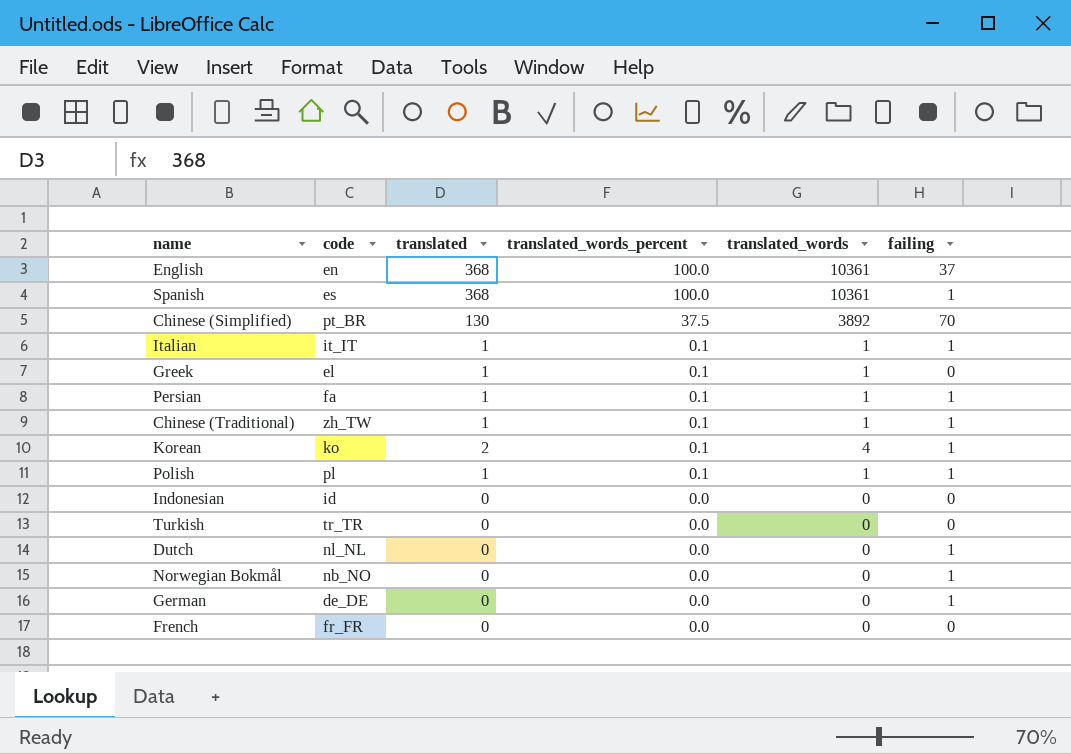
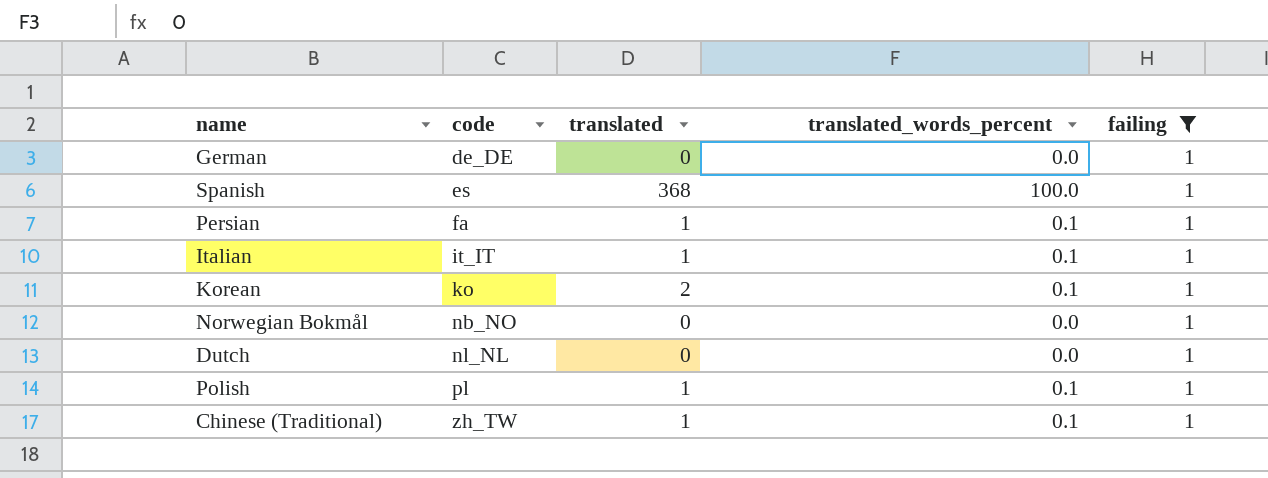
filter: none -> failing = 1
row order: translated_words_percent descending -> code ascending
column translated_words | position: 5 -> none

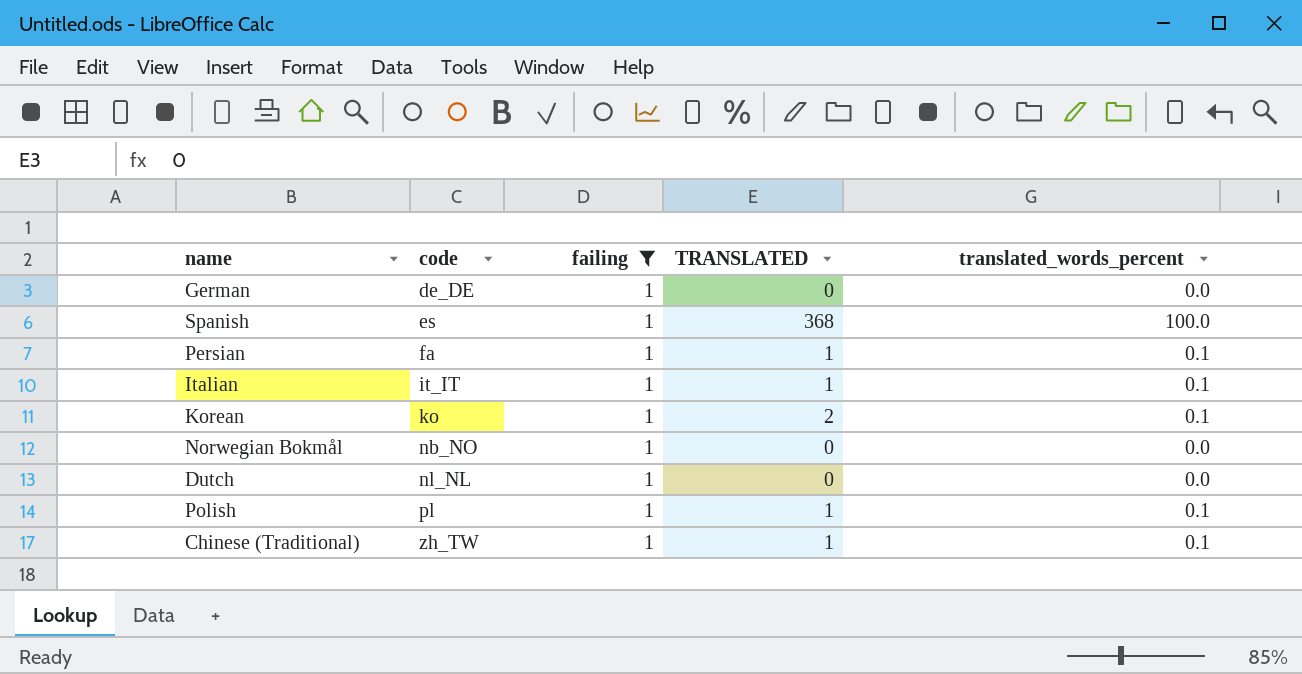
column failing | position: 5 -> 3
column name: translated -> TRANSLATED

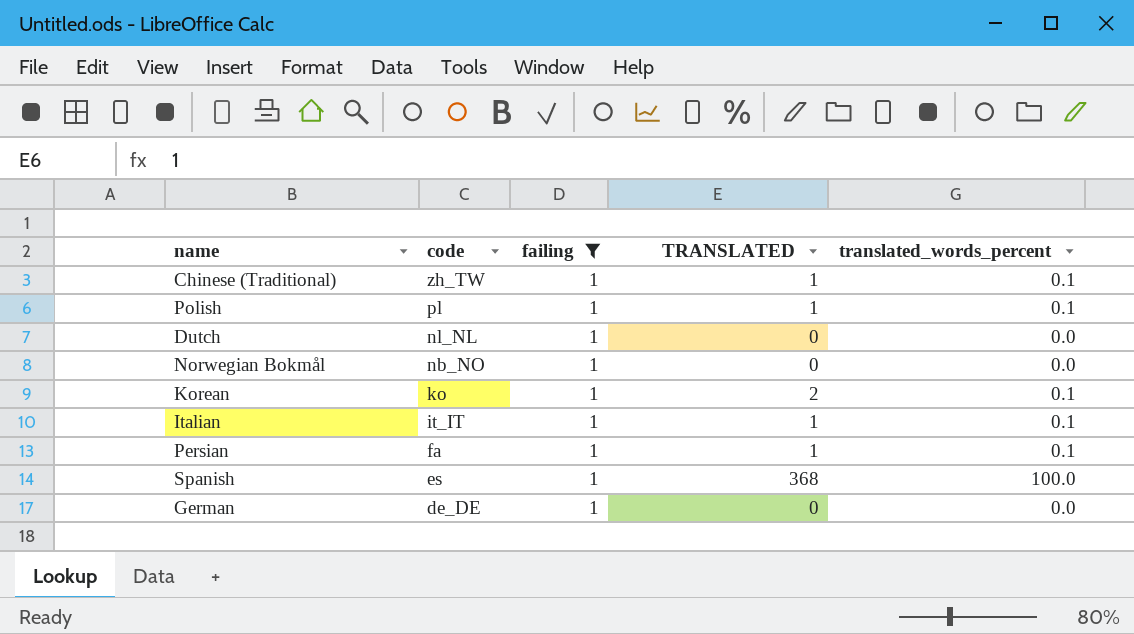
row order: code ascending -> code descending

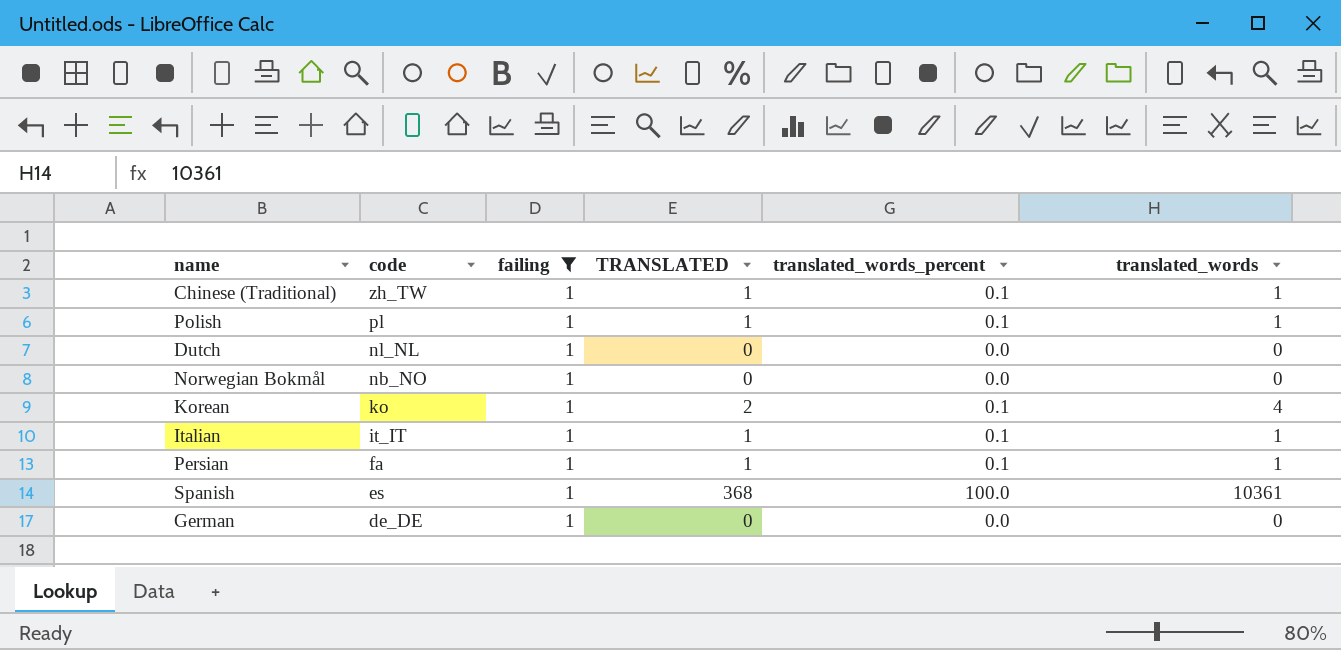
column translated_words | position: none -> 6

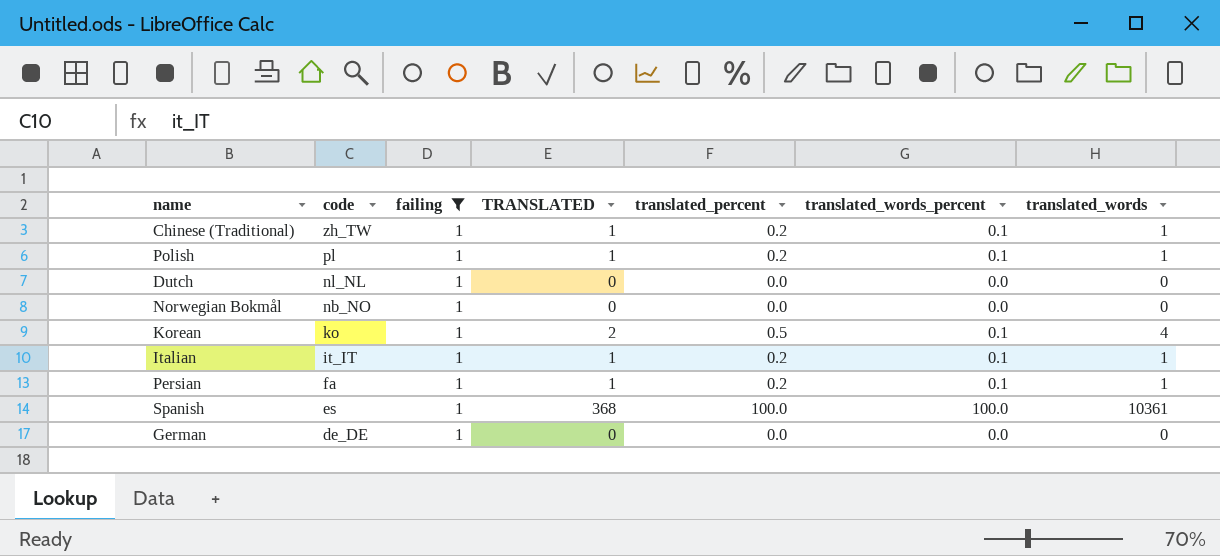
column translated_percent | position: none -> 5

